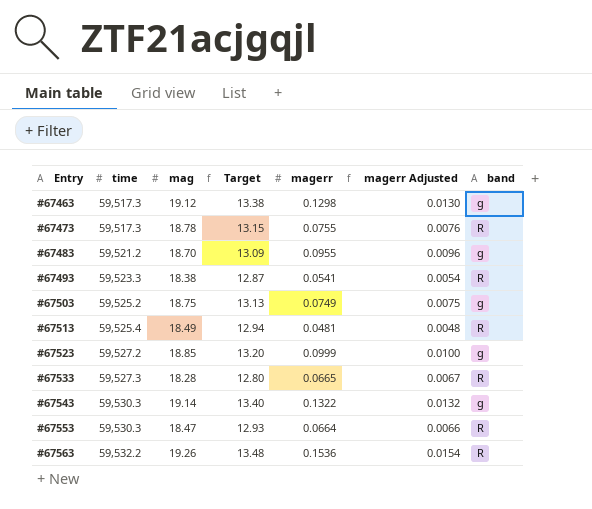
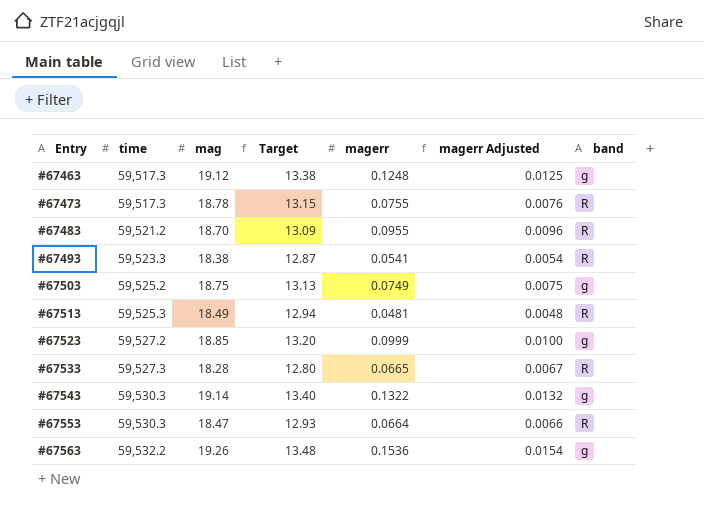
#67463 | magerr: 0.1298 -> 0.1248
#67463 | magerr Adjusted: 0.0130 -> 0.0125
#67483 | band: g -> R
#67513 | time: 59,525.4 -> 59,525.3
#67563 | band: R -> g

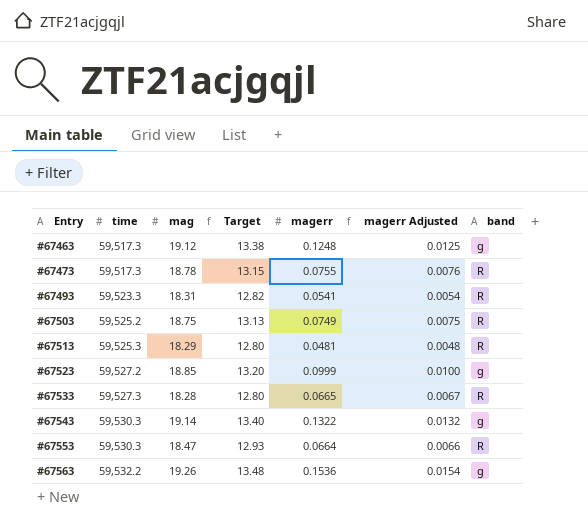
row #67483: 59,521.2 | 18.70 | 13.09 | 0.0955 | 0.0096 | R -> none
#67493 | mag: 18.38 -> 18.31
#67493 | Target: 12.87 -> 12.82
#67503 | band: g -> R
#67513 | mag: 18.49 -> 18.29
#67513 | Target: 12.94 -> 12.80

